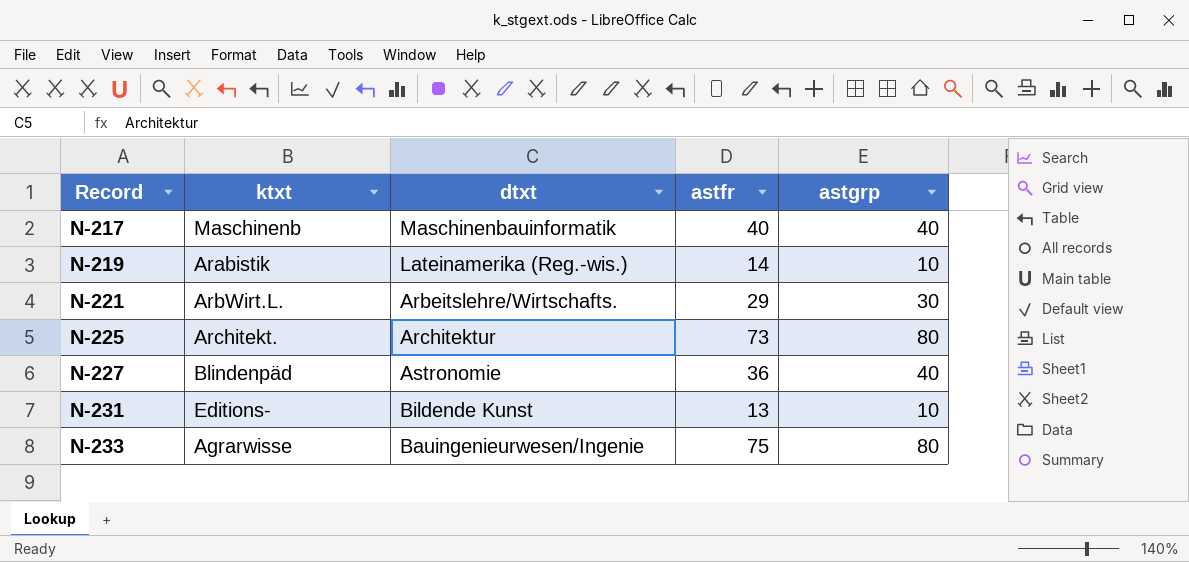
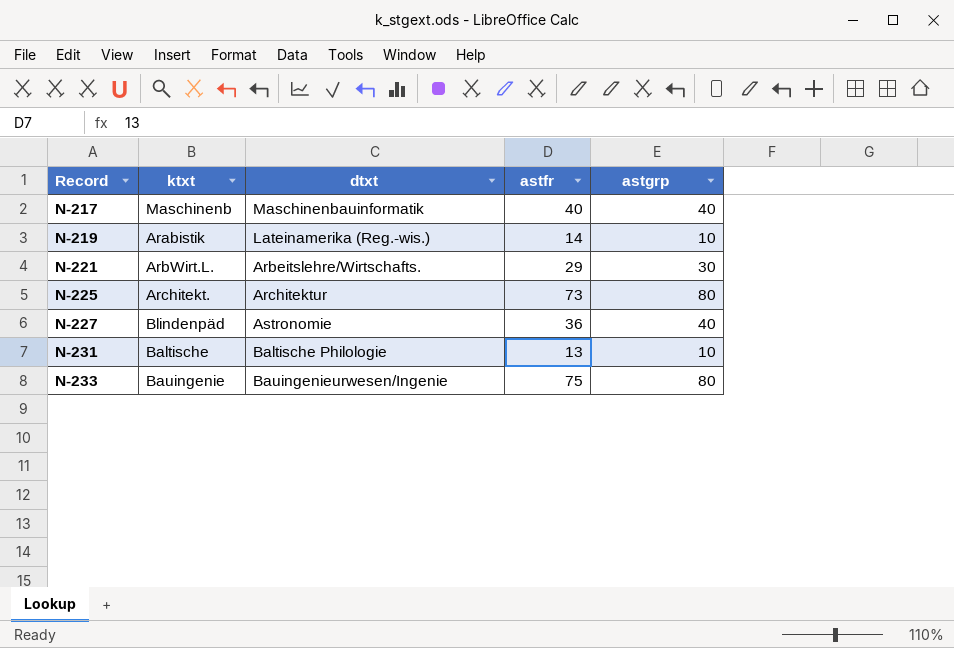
N-231 | ktxt: Editions- -> Baltische
N-231 | dtxt: Bildende Kunst -> Baltische Philologie
N-233 | ktxt: Agrarwisse -> Bauingenie

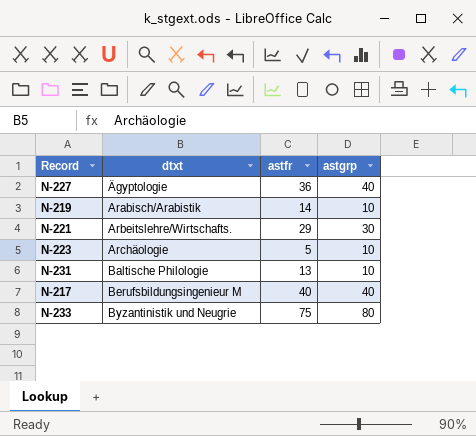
row order: Record ascending -> dtxt ascending
column ktxt | position: 2 -> none
row N-225: Architekt. | Architektur | 73 | 80 -> none
N-227 | dtxt: Astronomie -> Ägyptologie
N-219 | dtxt: Lateinamerika (Reg.-wis.) -> Arabisch/Arabistik
row N-223: none -> Archäologie | 5 | 10
N-217 | dtxt: Maschinenbauinformatik -> Berufsbildungsingenieur M
N-233 | dtxt: Bauingenieurwesen/Ingenie -> Byzantinistik und Neugrie

